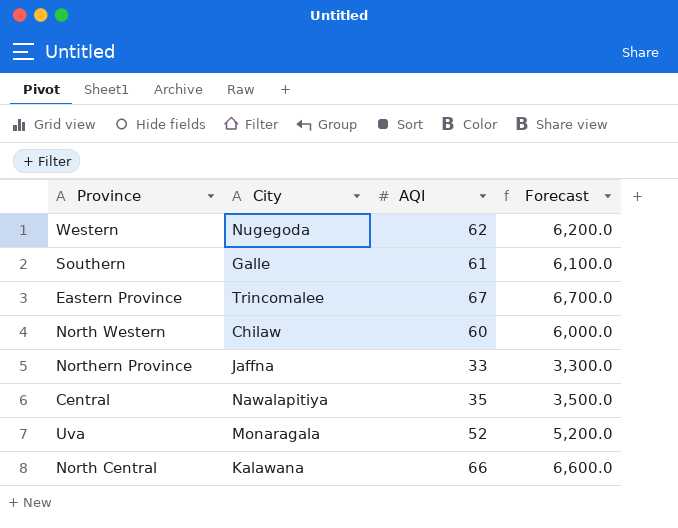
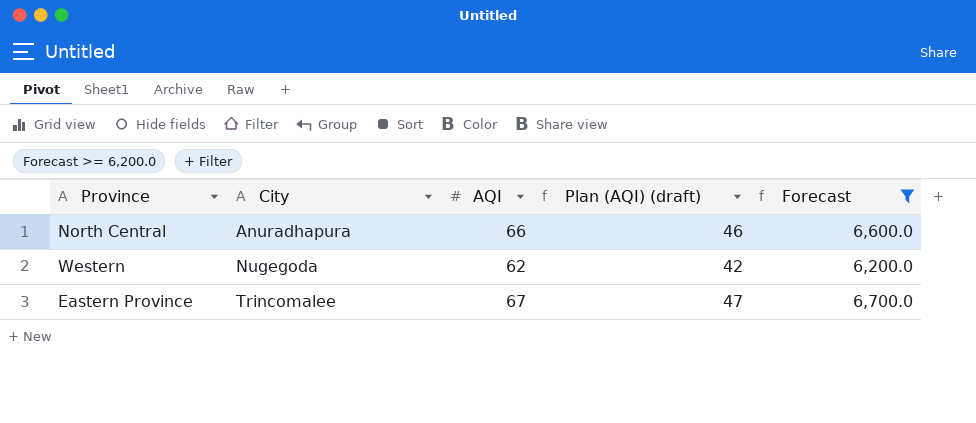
filter: none -> Forecast >= 6,200.0
row order: none -> City ascending
column Plan (AQI) (draft) | formula: none -> [AQI] - 20
North Central | City: Kalawana -> Anuradhapura

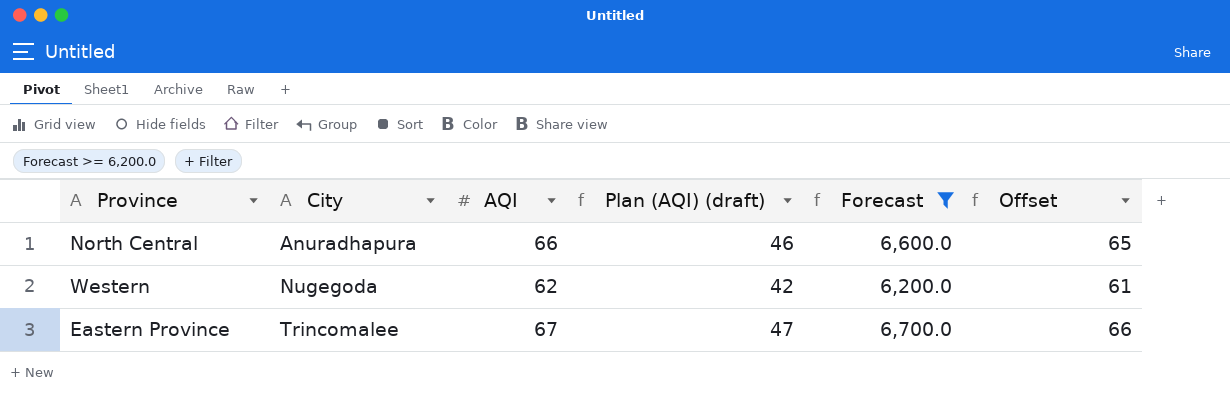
column Offset | formula: none -> [AQI] - 1

